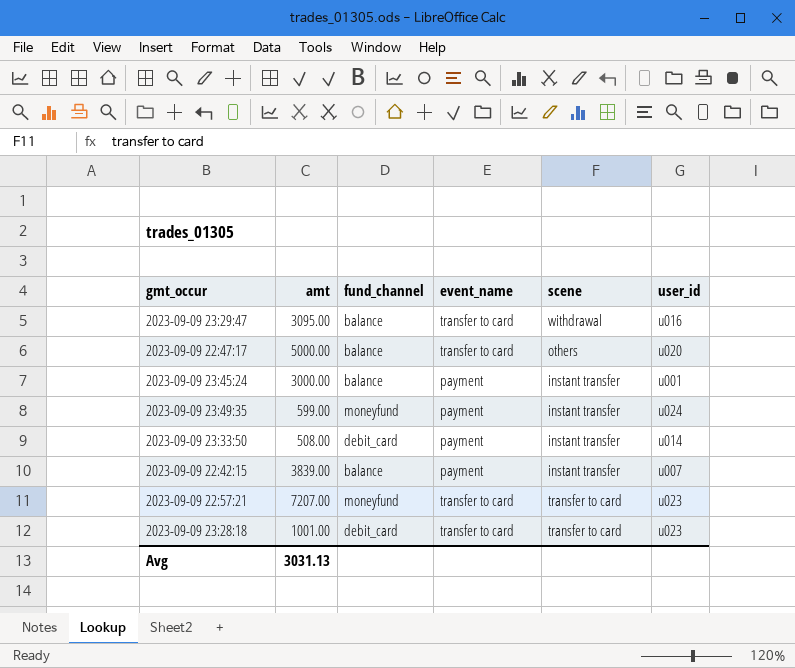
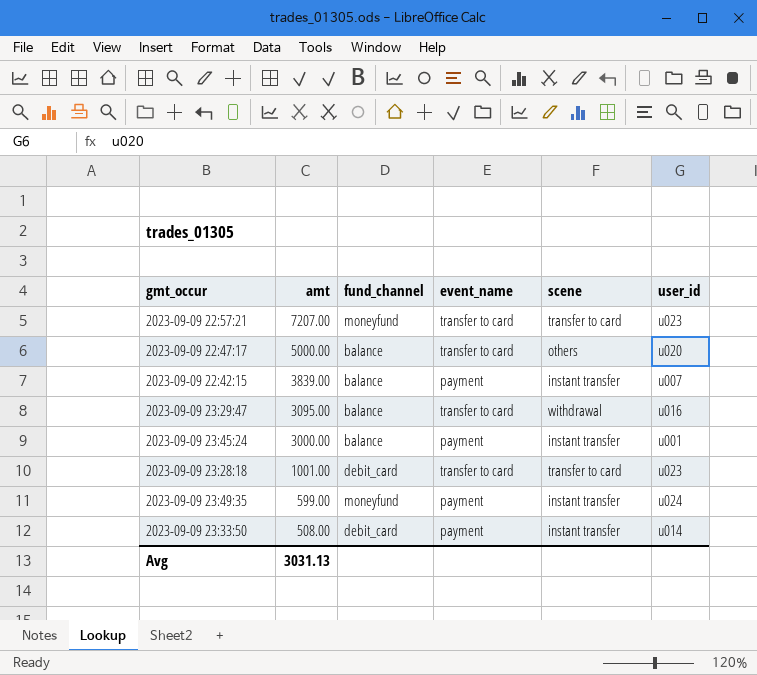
row order: none -> amt descending

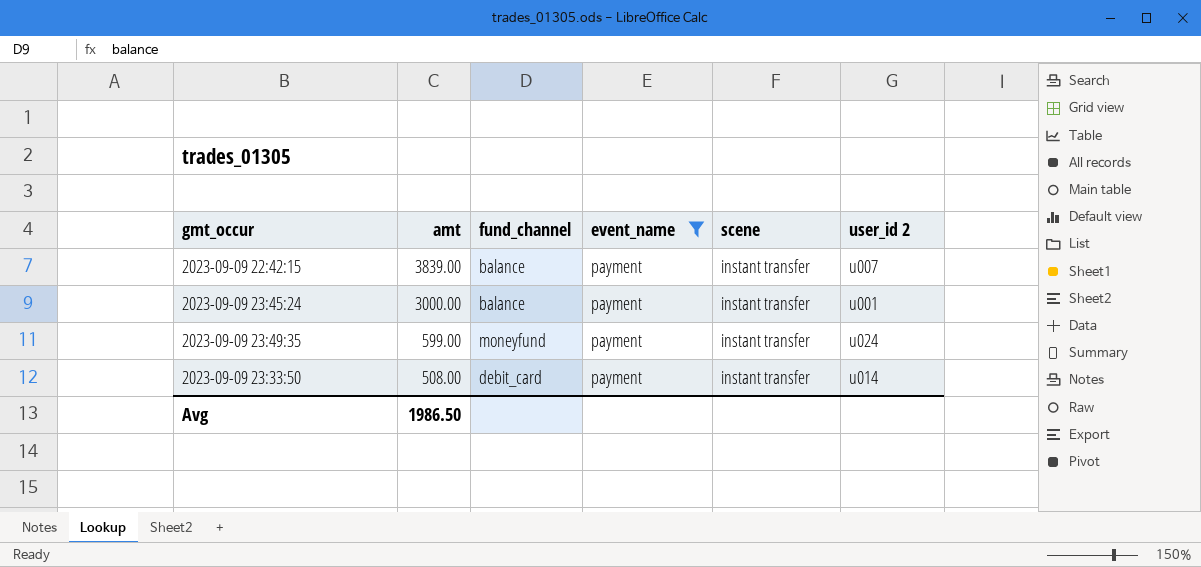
filter: none -> event_name = payment
column name: user_id -> user_id 2
Avg | amt: 3031.13 -> 1986.50

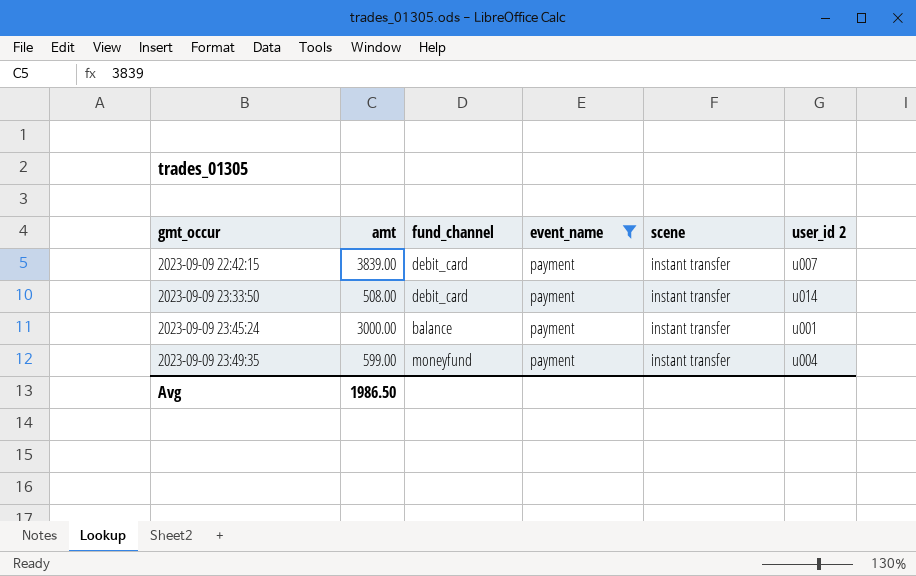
row order: amt descending -> gmt_occur ascending
2023-09-09 22:42:15 | fund_channel: balance -> debit_card
2023-09-09 23:49:35 | user_id 2: u024 -> u004

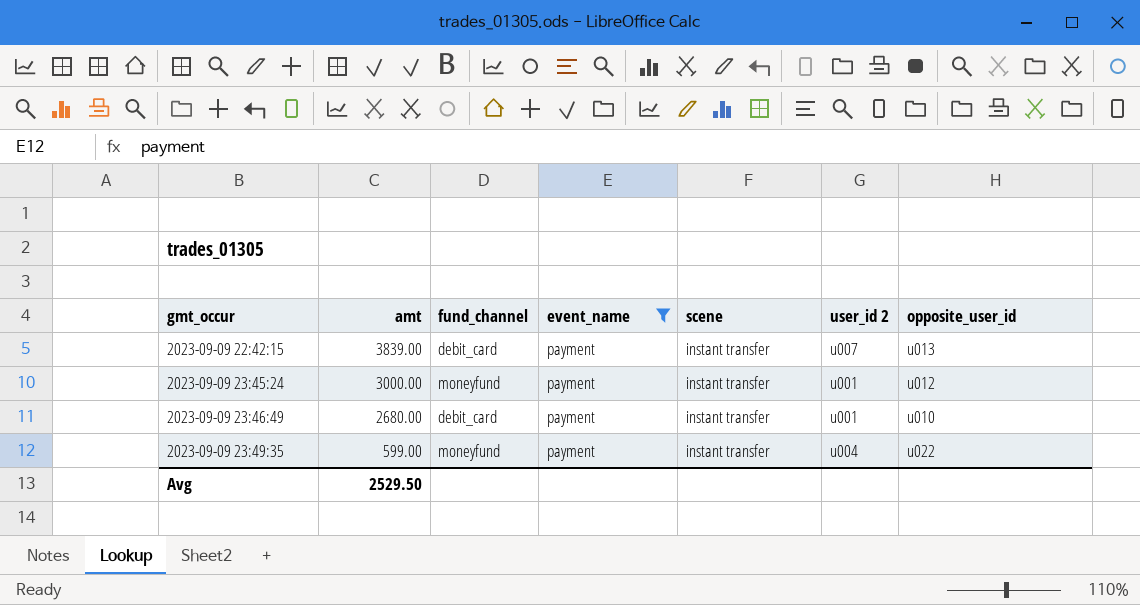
column opposite_user_id | position: none -> 7
row 2023-09-09 23:33:50: 508.00 | debit_card | payment | instant transfer | u014 -> none
2023-09-09 23:45:24 | fund_channel: balance -> moneyfund
row 2023-09-09 23:46:49: none -> 2680.00 | debit_card | payment | instant transfer | u001 | u010
Avg | amt: 1986.50 -> 2529.50

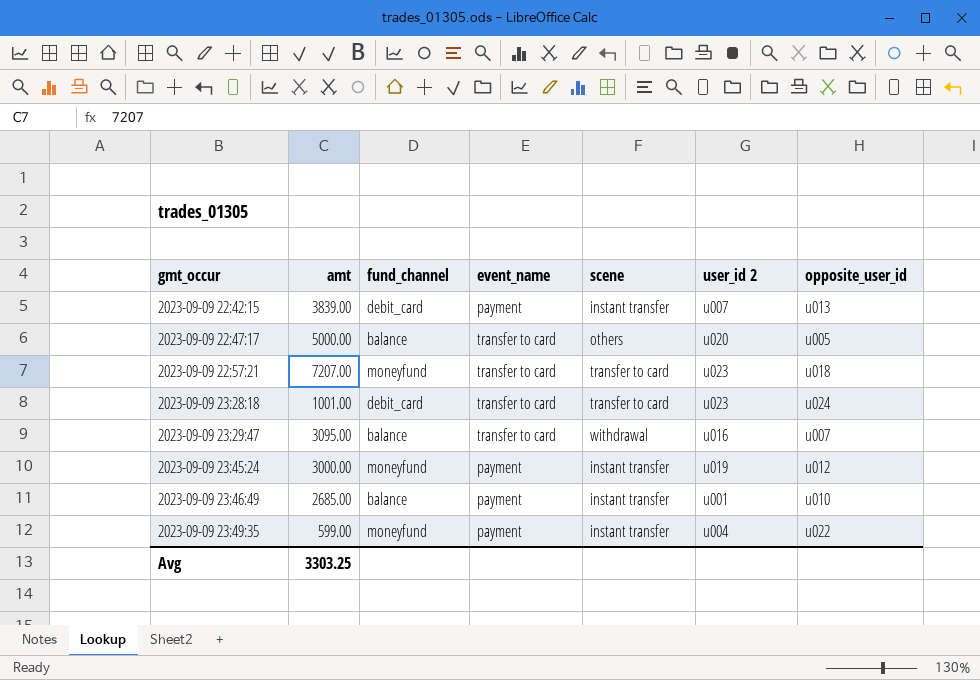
filter: event_name = payment -> none
2023-09-09 23:45:24 | user_id 2: u001 -> u019
2023-09-09 23:46:49 | amt: 2680.00 -> 2685.00
2023-09-09 23:46:49 | fund_channel: debit_card -> balance
Avg | amt: 2529.50 -> 3303.25

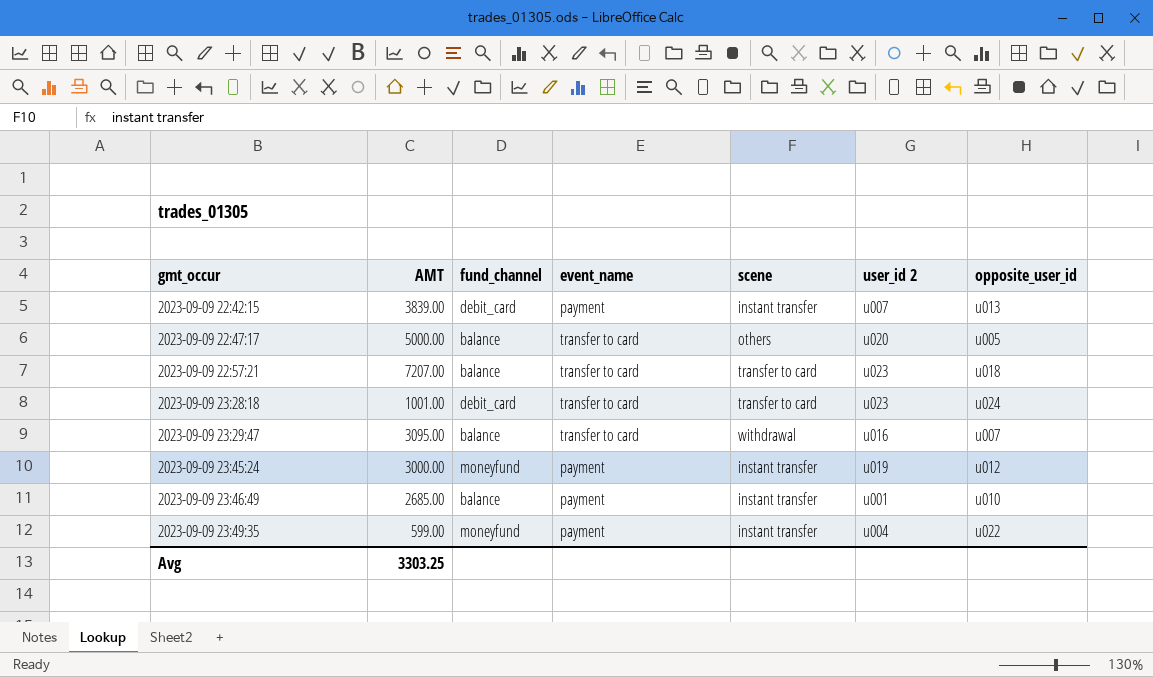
column name: amt -> AMT
2023-09-09 22:57:21 | fund_channel: moneyfund -> balance

